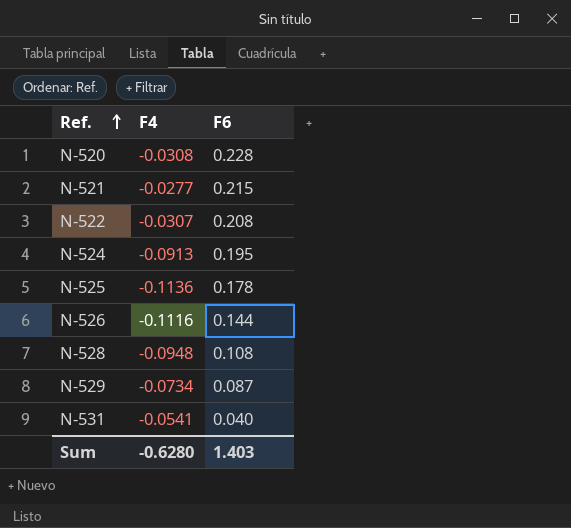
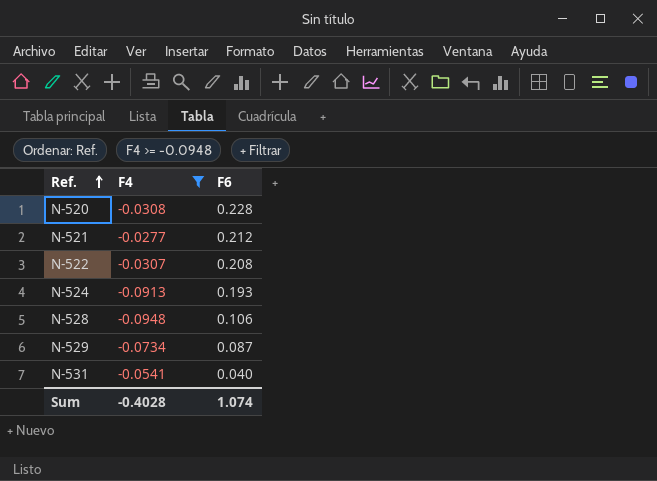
filter: none -> F4 >= -0.0948
N-521 | F6: 0.215 -> 0.212
N-524 | F6: 0.195 -> 0.193
N-528 | F6: 0.108 -> 0.106
Sum | F4: -0.6280 -> -0.4028
Sum | F6: 1.403 -> 1.074

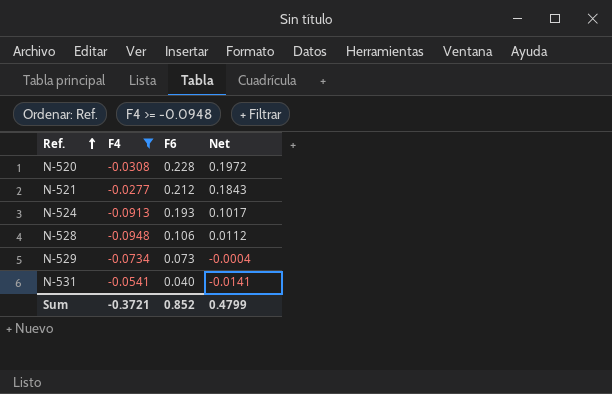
column Net | formula: none -> [F4] + [F6]
row N-522: -0.0307 | 0.208 -> none
N-529 | F6: 0.087 -> 0.073
Sum | F4: -0.4028 -> -0.3721
Sum | F6: 1.074 -> 0.852

